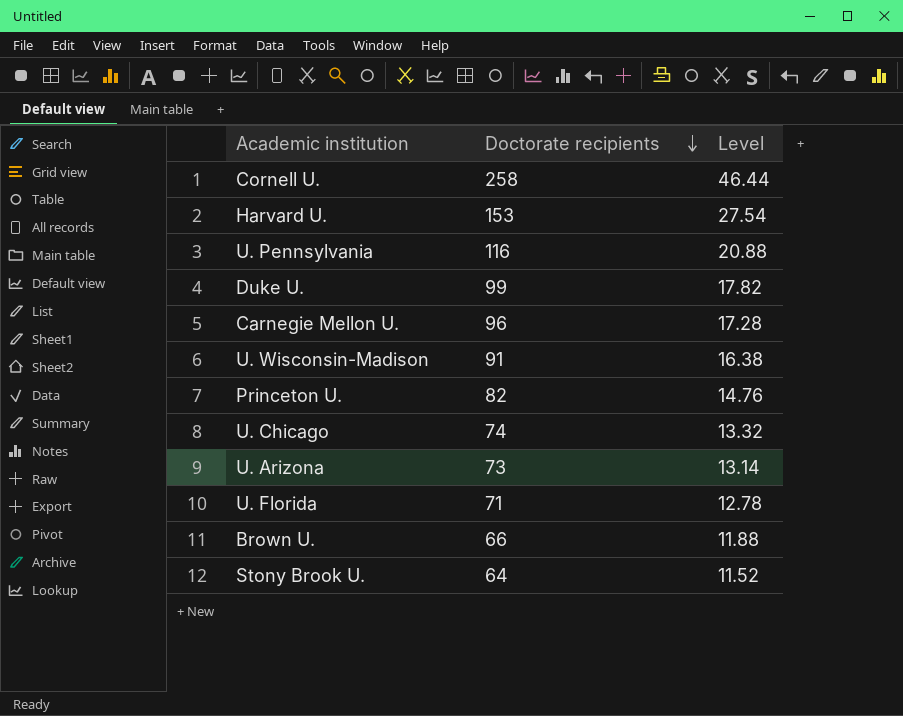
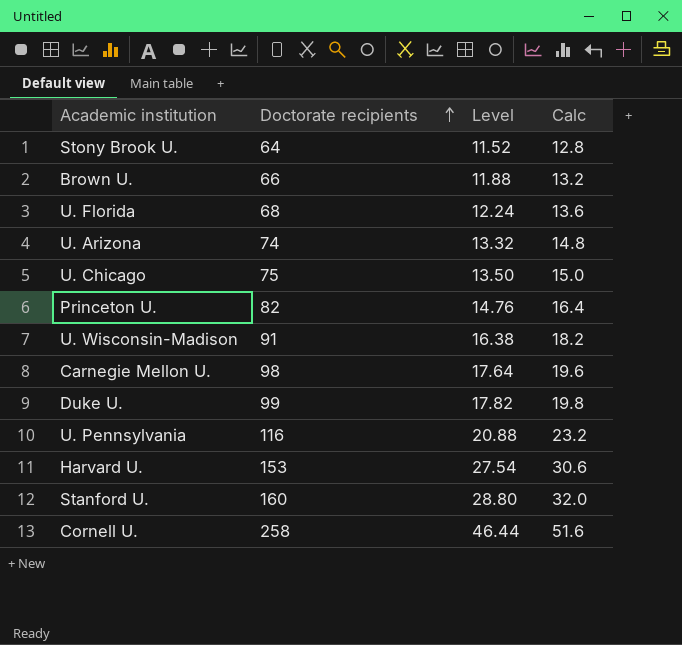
row order: Doctorate recipients descending -> Doctorate recipients ascending
column Calc | formula: none -> [Doctorate recipients] * 0.2
U. Florida | Doctorate recipients: 71 -> 68
U. Florida | Level: 12.78 -> 12.24
U. Arizona | Doctorate recipients: 73 -> 74
U. Arizona | Level: 13.14 -> 13.32
U. Chicago | Doctorate recipients: 74 -> 75
U. Chicago | Level: 13.32 -> 13.50
Carnegie Mellon U. | Doctorate recipients: 96 -> 98
Carnegie Mellon U. | Level: 17.28 -> 17.64
row Stanford U.: none -> 160 | 28.80 | 32.0

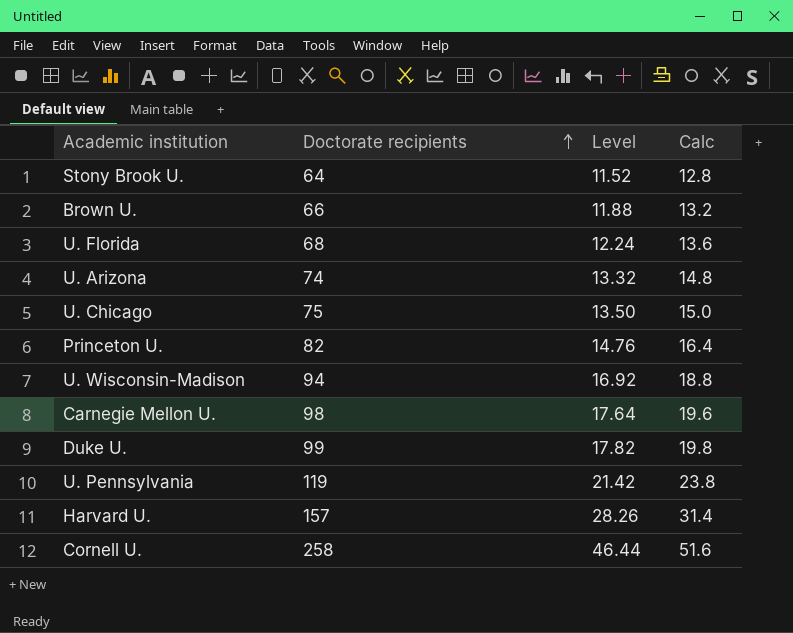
row Stanford U.: 160 | 28.80 | 32.0 -> none
U. Wisconsin-Madison | Doctorate recipients: 91 -> 94
U. Wisconsin-Madison | Level: 16.38 -> 16.92
U. Wisconsin-Madison | Calc: 18.2 -> 18.8
U. Pennsylvania | Doctorate recipients: 116 -> 119
U. Pennsylvania | Level: 20.88 -> 21.42
U. Pennsylvania | Calc: 23.2 -> 23.8
Harvard U. | Doctorate recipients: 153 -> 157
Harvard U. | Level: 27.54 -> 28.26
Harvard U. | Calc: 30.6 -> 31.4

